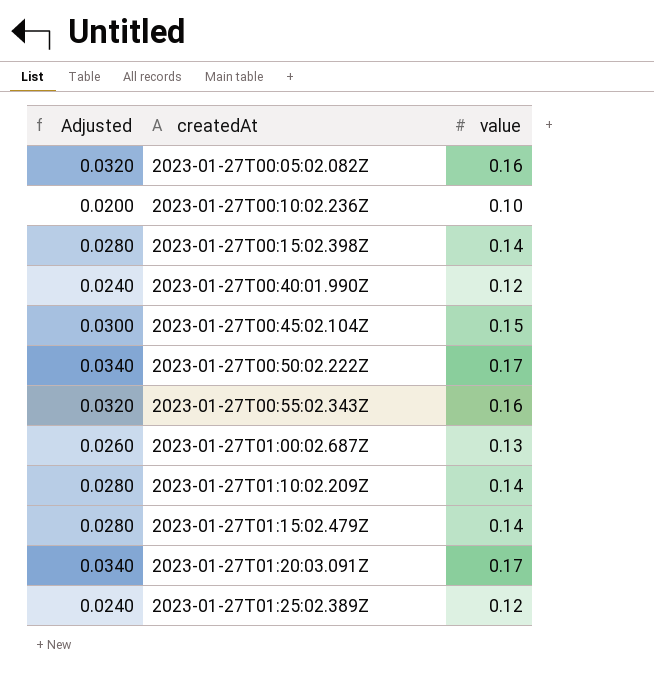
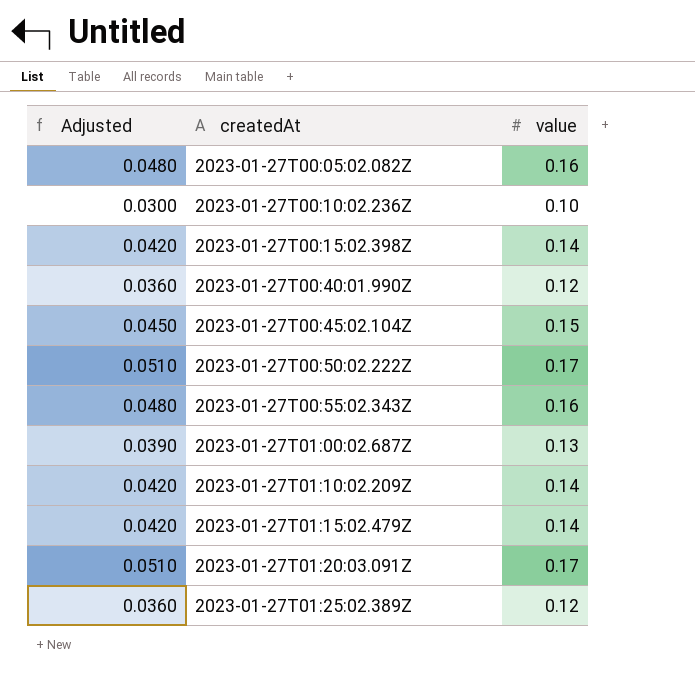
column Adjusted | formula: [value] * 0.2 -> [value] * 0.3

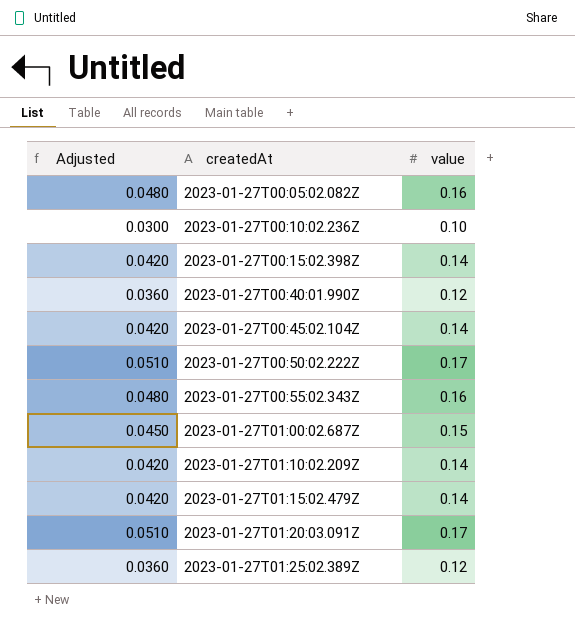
2023-01-27T00:45:02.104Z | Adjusted: 0.0450 -> 0.0420
2023-01-27T00:45:02.104Z | value: 0.15 -> 0.14
2023-01-27T01:00:02.687Z | Adjusted: 0.0390 -> 0.0450
2023-01-27T01:00:02.687Z | value: 0.13 -> 0.15

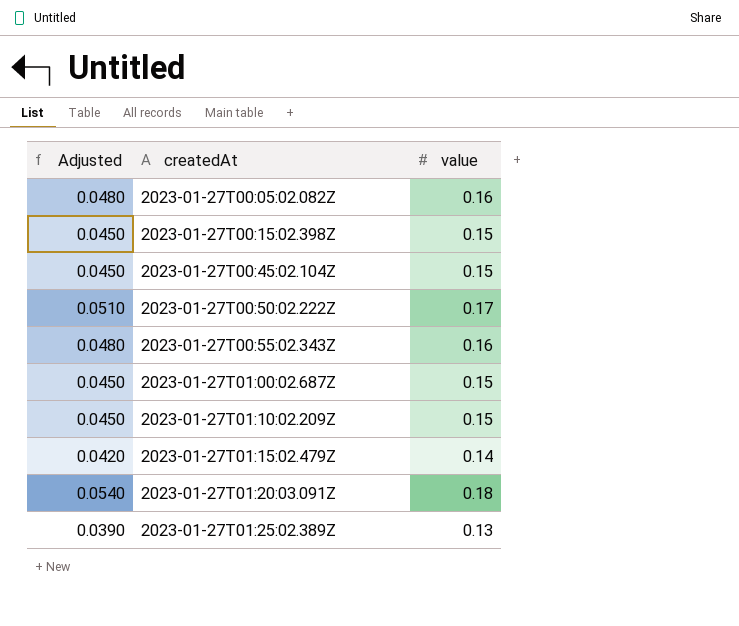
row 2023-01-27T00:10:02.236Z: 0.0300 | 0.10 -> none
row 2023-01-27T00:40:01.990Z: 0.0360 | 0.12 -> none
2023-01-27T00:15:02.398Z | Adjusted: 0.0420 -> 0.0450
2023-01-27T00:15:02.398Z | value: 0.14 -> 0.15
2023-01-27T00:45:02.104Z | Adjusted: 0.0420 -> 0.0450
2023-01-27T00:45:02.104Z | value: 0.14 -> 0.15
2023-01-27T01:10:02.209Z | Adjusted: 0.0420 -> 0.0450
2023-01-27T01:10:02.209Z | value: 0.14 -> 0.15
2023-01-27T01:20:03.091Z | Adjusted: 0.0510 -> 0.0540
2023-01-27T01:20:03.091Z | value: 0.17 -> 0.18
2023-01-27T01:25:02.389Z | Adjusted: 0.0360 -> 0.0390
2023-01-27T01:25:02.389Z | value: 0.12 -> 0.13

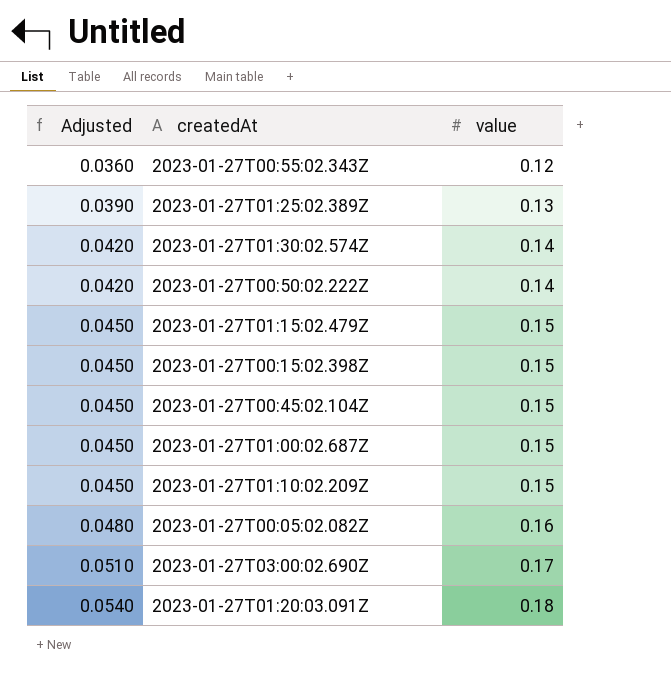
row order: createdAt ascending -> Adjusted ascending
2023-01-27T00:55:02.343Z | Adjusted: 0.0480 -> 0.0360
2023-01-27T00:55:02.343Z | value: 0.16 -> 0.12
row 2023-01-27T01:30:02.574Z: none -> 0.0420 | 0.14
2023-01-27T00:50:02.222Z | Adjusted: 0.0510 -> 0.0420
2023-01-27T00:50:02.222Z | value: 0.17 -> 0.14
2023-01-27T01:15:02.479Z | Adjusted: 0.0420 -> 0.0450
2023-01-27T01:15:02.479Z | value: 0.14 -> 0.15
row 2023-01-27T03:00:02.690Z: none -> 0.0510 | 0.17

